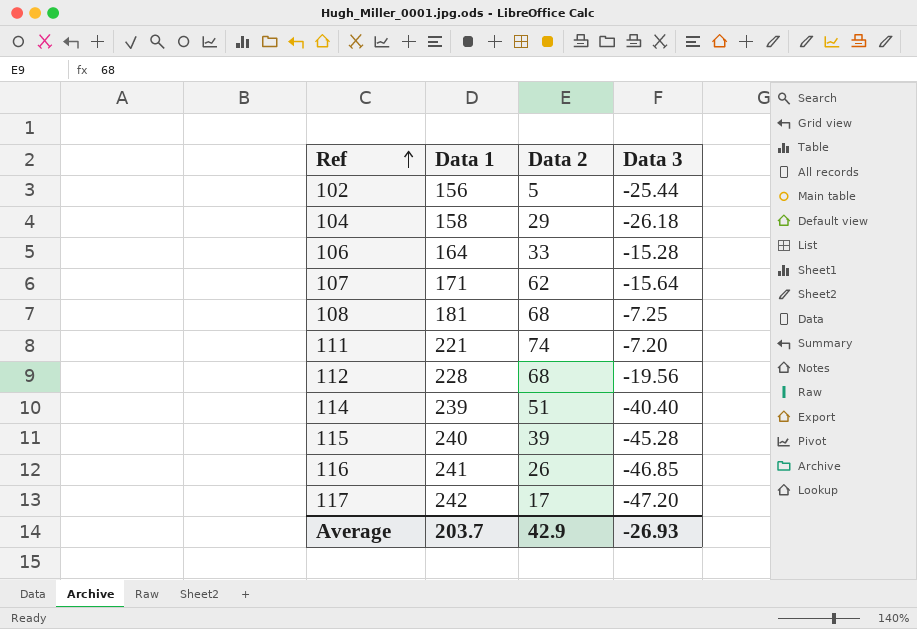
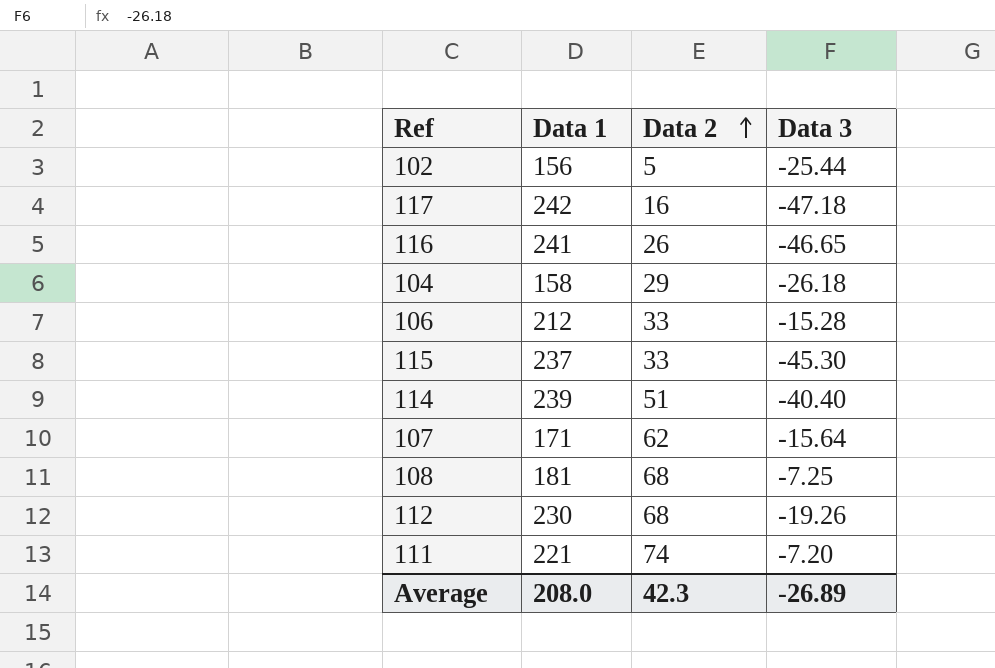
row order: Ref ascending -> Data 2 ascending
117 | Data 2: 17 -> 16
117 | Data 3: -47.20 -> -47.18
116 | Data 3: -46.85 -> -46.65
106 | Data 1: 164 -> 212
115 | Data 1: 240 -> 237
115 | Data 2: 39 -> 33
115 | Data 3: -45.28 -> -45.30
112 | Data 1: 228 -> 230
112 | Data 3: -19.56 -> -19.26
Average | Data 1: 203.7 -> 208.0
Average | Data 2: 42.9 -> 42.3
Average | Data 3: -26.93 -> -26.89

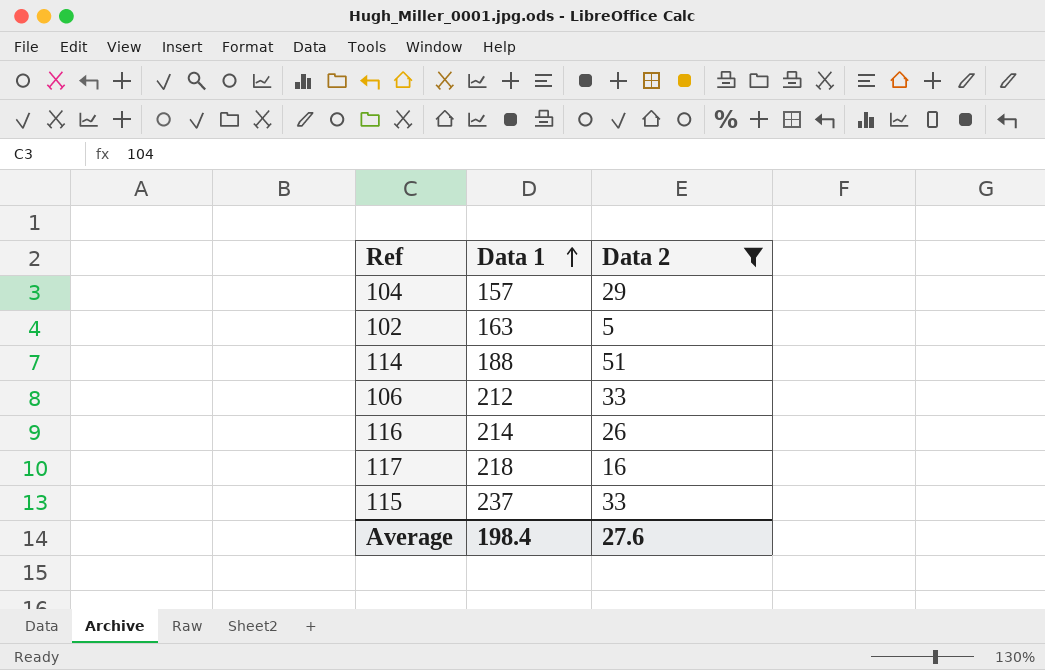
filter: none -> Data 2 <= 51
row order: Data 2 ascending -> Data 1 ascending
column Data 3 | position: 4 -> none
104 | Data 1: 158 -> 157
102 | Data 1: 156 -> 163
114 | Data 1: 239 -> 188
116 | Data 1: 241 -> 214
117 | Data 1: 242 -> 218
Average | Data 1: 208.0 -> 198.4
Average | Data 2: 42.3 -> 27.6

